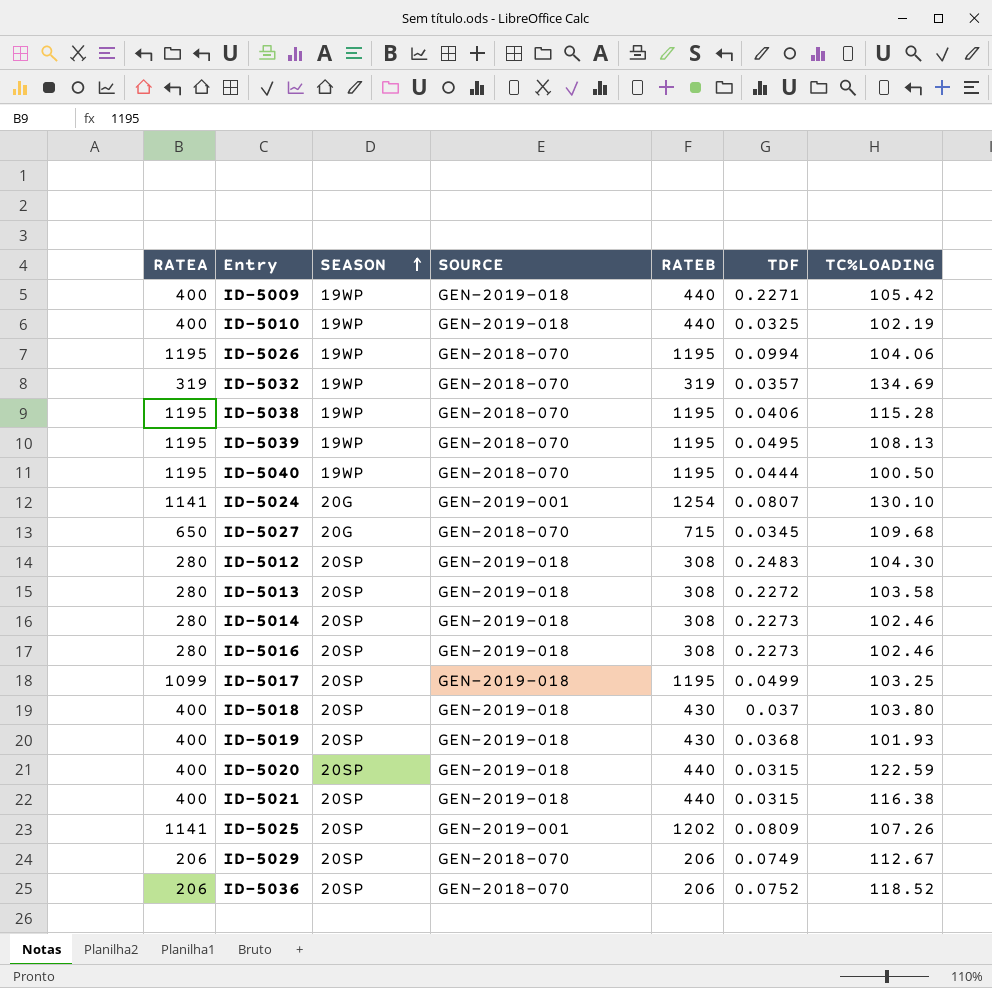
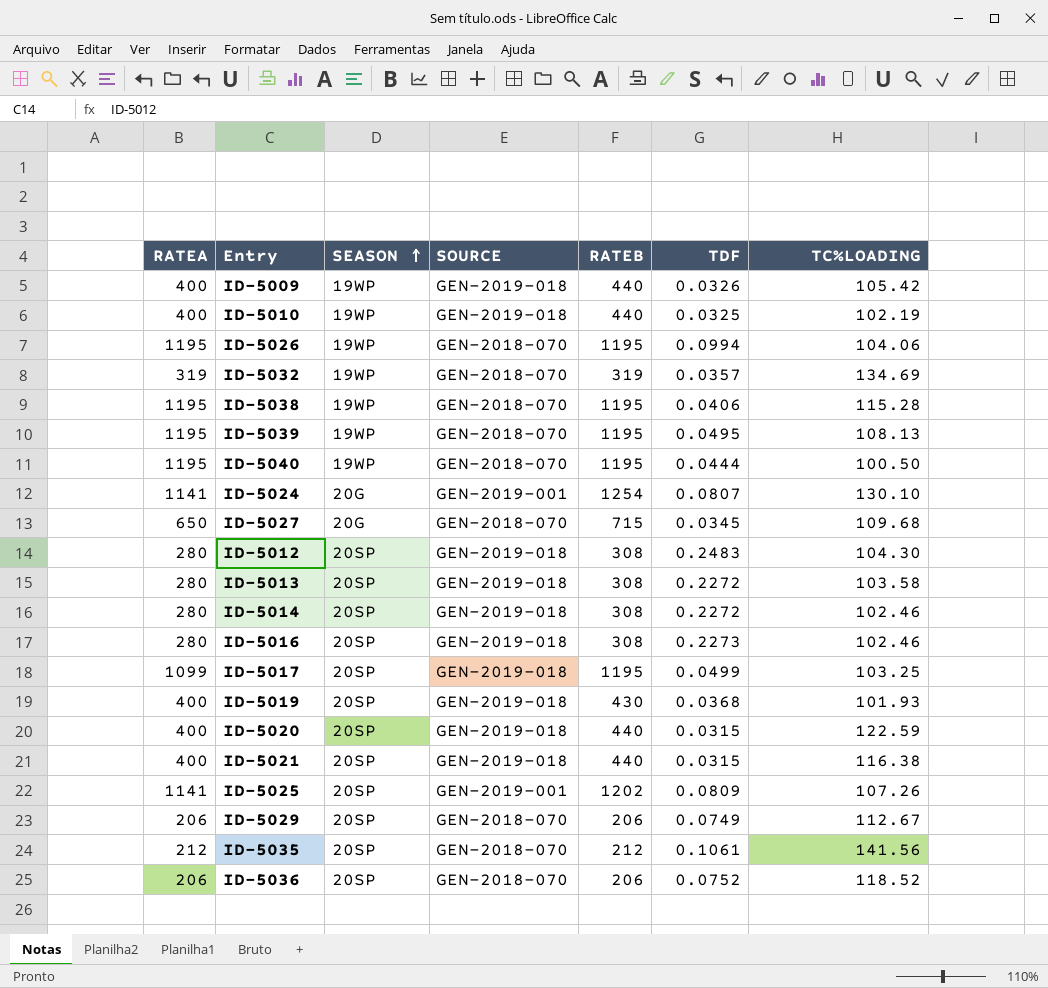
row ID-5018: 400 | 20SP | GEN-2019-018 | 430 | 0.037 | 103.80 -> none
ID-5009 | TDF: 0.2271 -> 0.0326
ID-5014 | TDF: 0.2273 -> 0.2272
row ID-5035: none -> 212 | 20SP | GEN-2018-070 | 212 | 0.1061 | 141.56

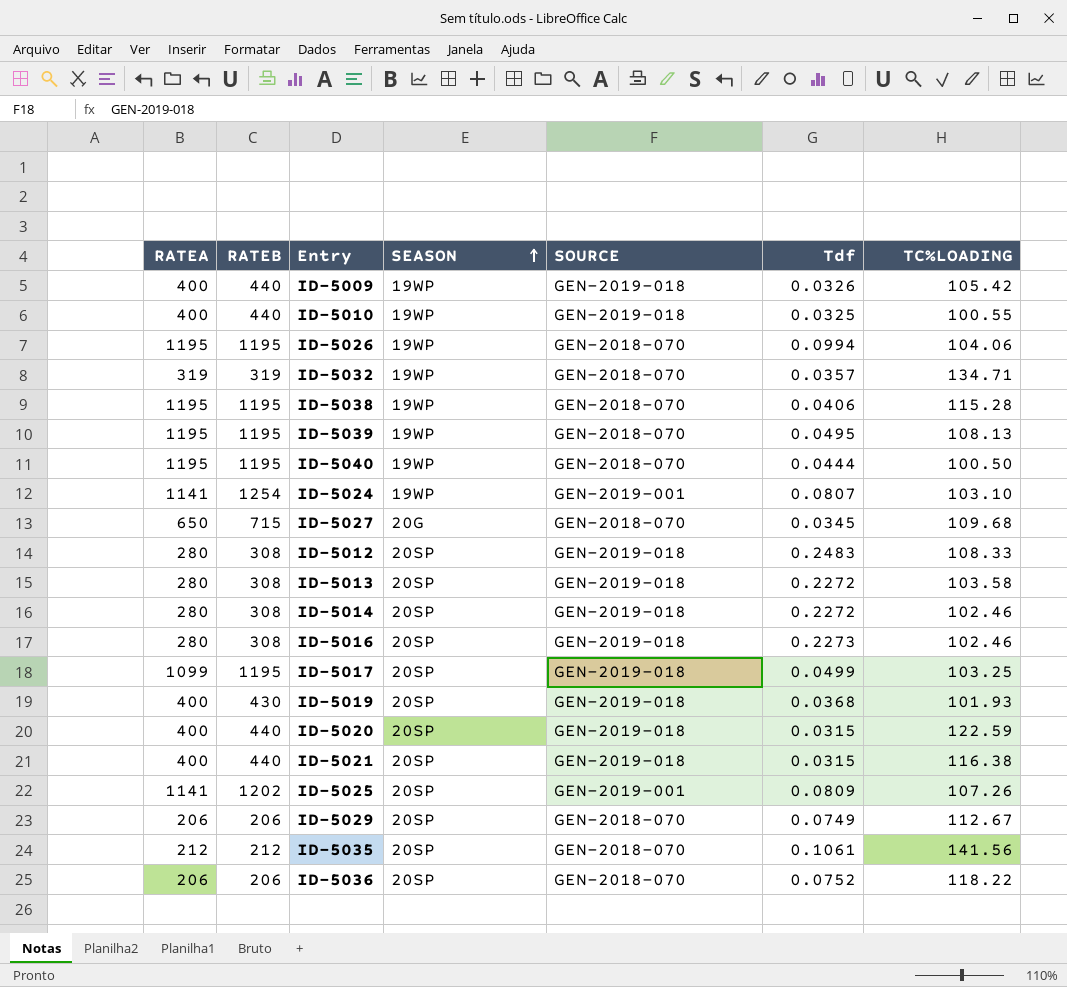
column RATEB | position: 5 -> 2
column name: TDF -> Tdf
ID-5010 | TC%LOADING: 102.19 -> 100.55
ID-5032 | TC%LOADING: 134.69 -> 134.71
ID-5024 | SEASON: 20G -> 19WP
ID-5024 | TC%LOADING: 130.10 -> 103.10
ID-5012 | TC%LOADING: 104.30 -> 108.33
ID-5036 | TC%LOADING: 118.52 -> 118.22

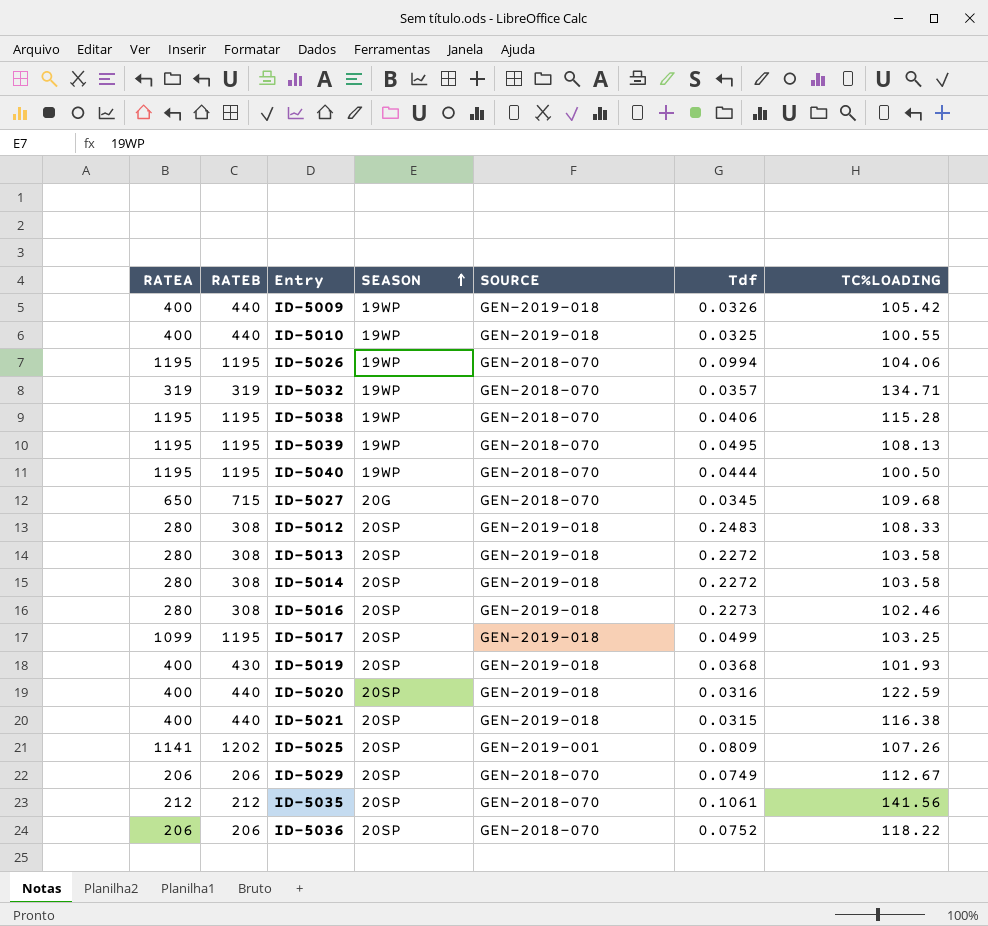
row ID-5024: 1141 | 1254 | 19WP | GEN-2019-001 | 0.0807 | 103.10 -> none
ID-5014 | TC%LOADING: 102.46 -> 103.58
ID-5020 | Tdf: 0.0315 -> 0.0316

